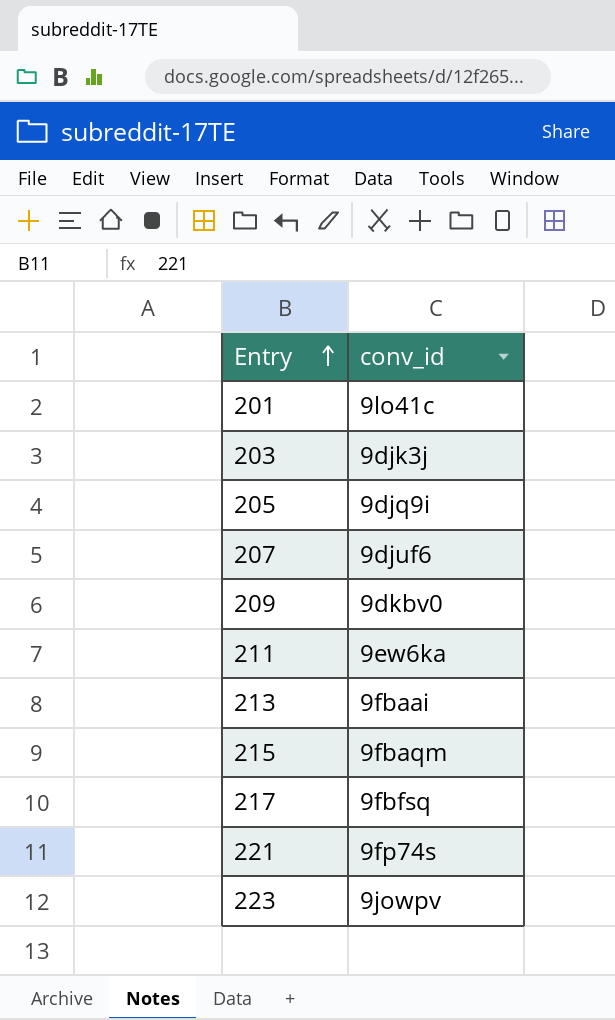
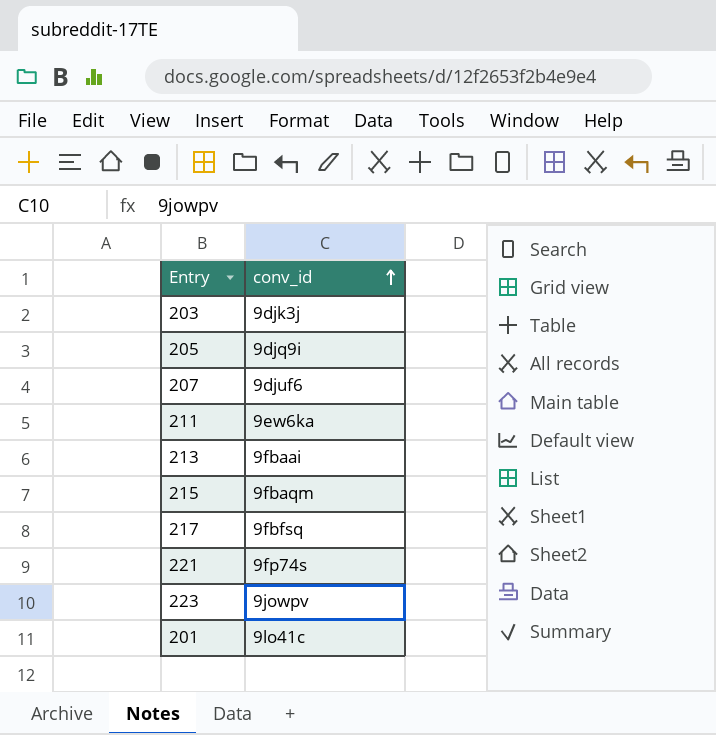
row order: Entry ascending -> conv_id ascending
row 209: 9dkbv0 -> none

